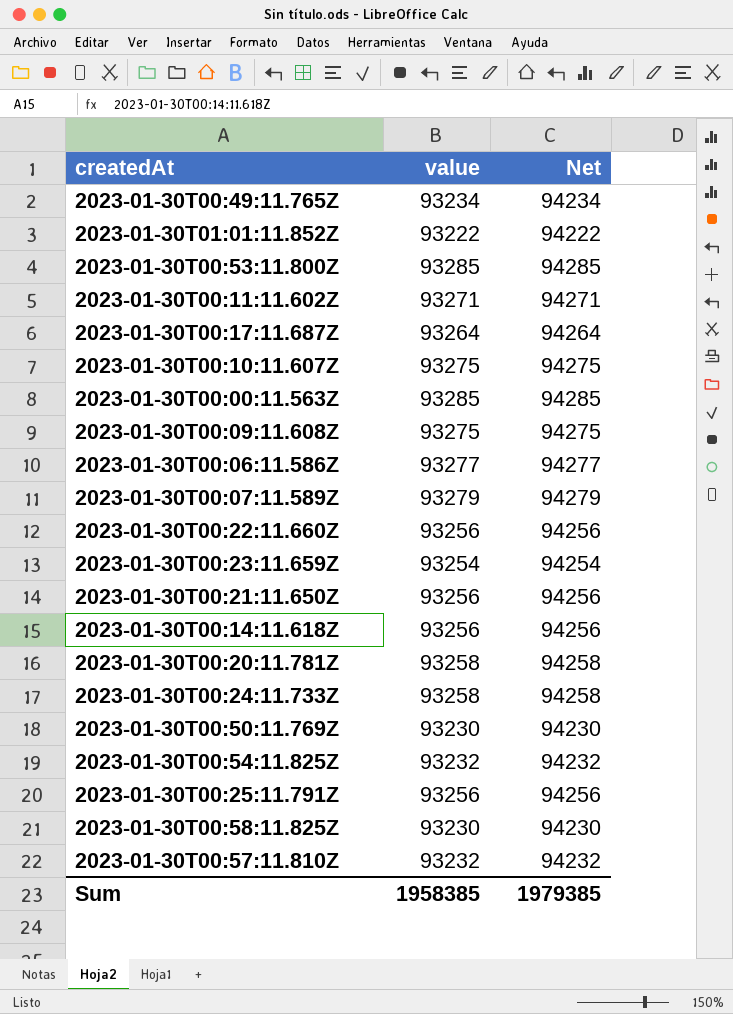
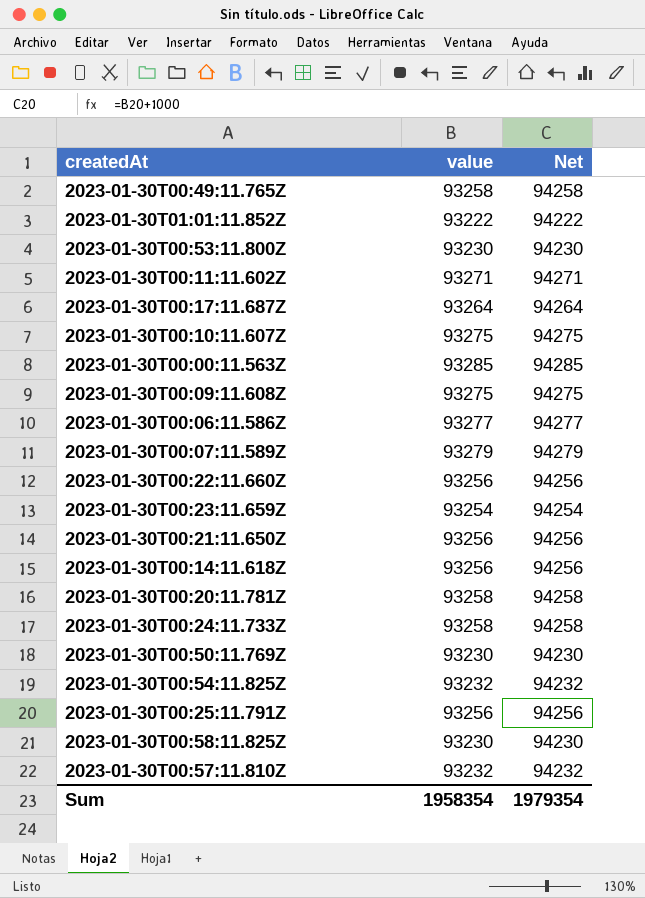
2023-01-30T00:49:11.765Z | value: 93234 -> 93258
2023-01-30T00:49:11.765Z | Net: 94234 -> 94258
2023-01-30T00:53:11.800Z | value: 93285 -> 93230
2023-01-30T00:53:11.800Z | Net: 94285 -> 94230
Sum | value: 1958385 -> 1958354
Sum | Net: 1979385 -> 1979354

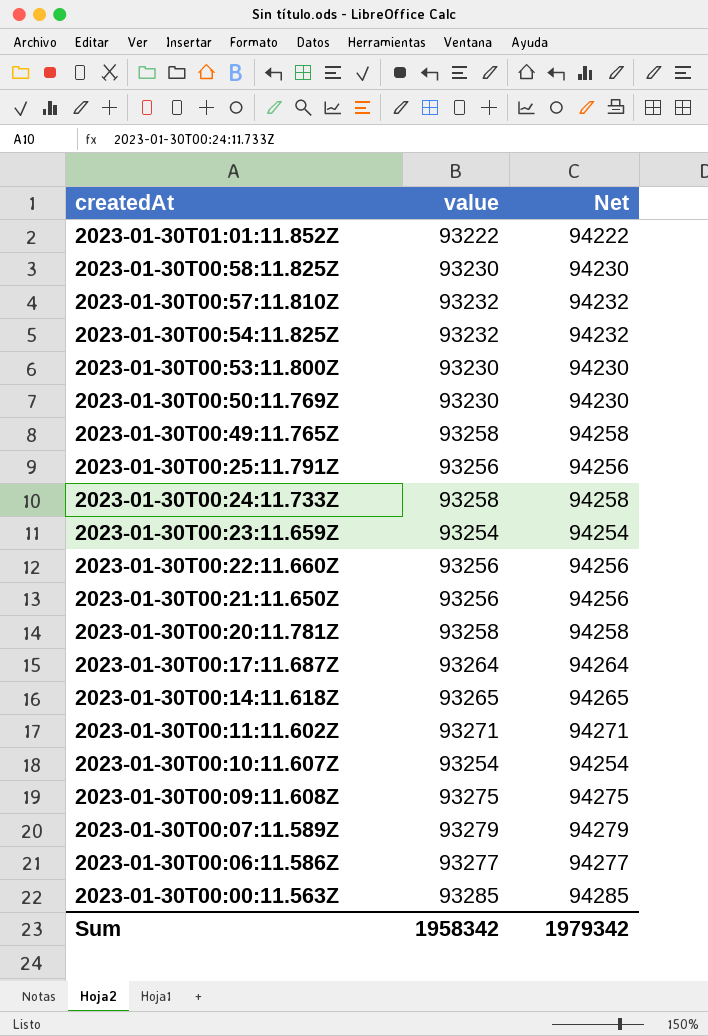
row order: none -> createdAt descending
2023-01-30T00:14:11.618Z | value: 93256 -> 93265
2023-01-30T00:14:11.618Z | Net: 94256 -> 94265
2023-01-30T00:10:11.607Z | value: 93275 -> 93254
2023-01-30T00:10:11.607Z | Net: 94275 -> 94254
Sum | value: 1958354 -> 1958342
Sum | Net: 1979354 -> 1979342

